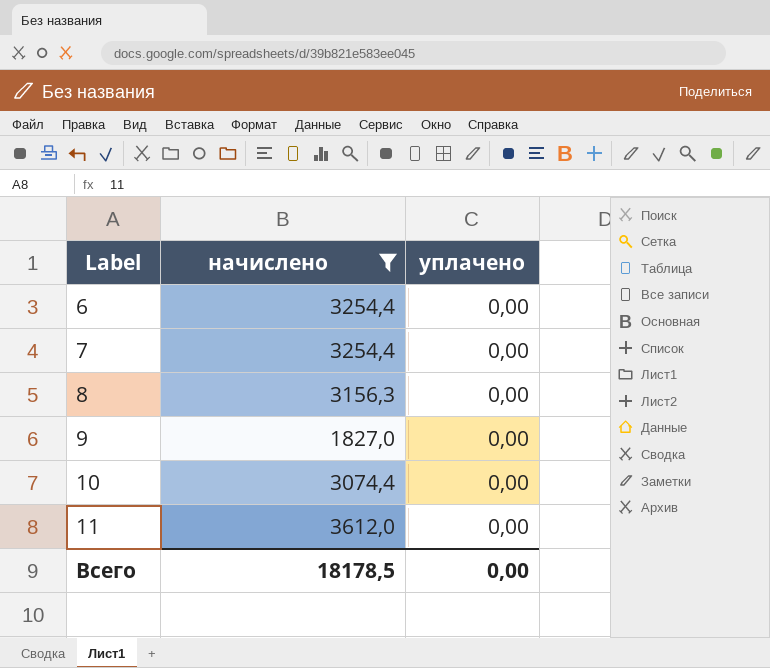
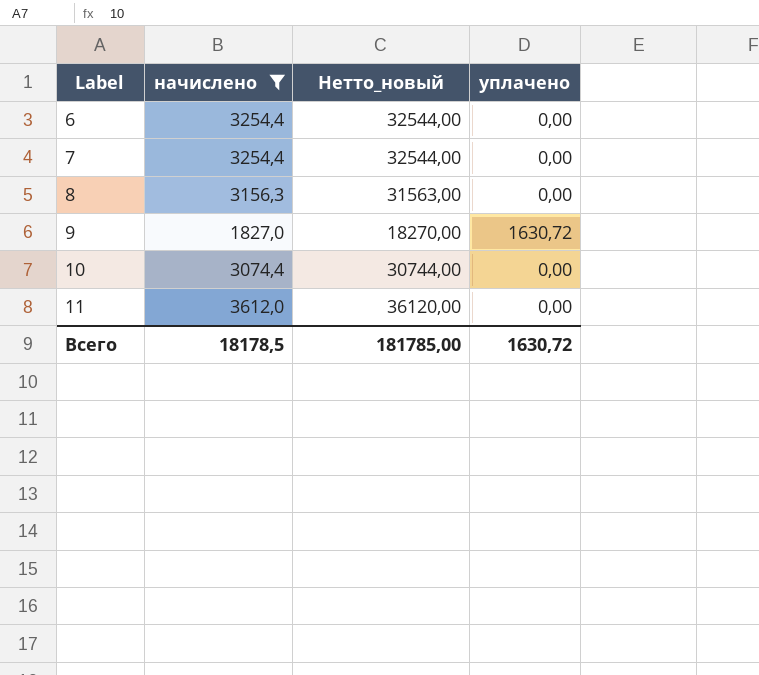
column Нетто_новый | formula: none -> [начислено] * 10
9 | уплачено: 0,00 -> 1630,72
Всего | уплачено: 0,00 -> 1630,72

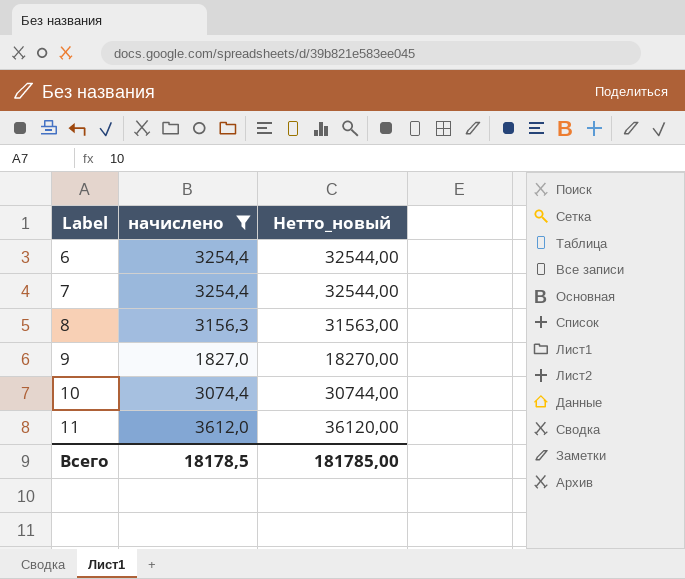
column уплачено | position: 4 -> none

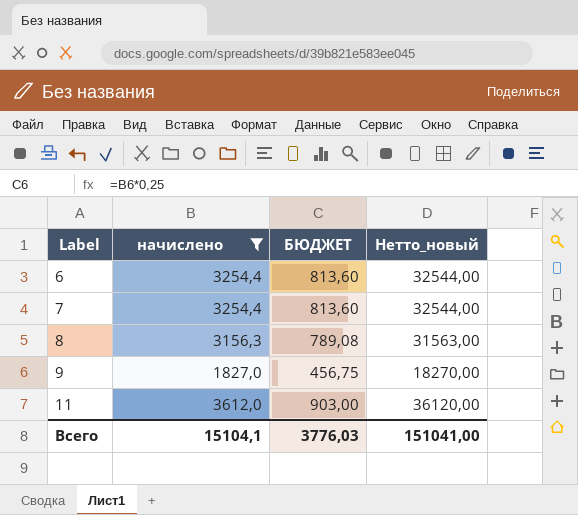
column БЮДЖЕТ | formula: none -> [начислено] * 0,25
row 10: 3074,4 | 30744,00 -> none
Всего | начислено: 18178,5 -> 15104,1
Всего | Нетто_новый: 181785,00 -> 151041,00

